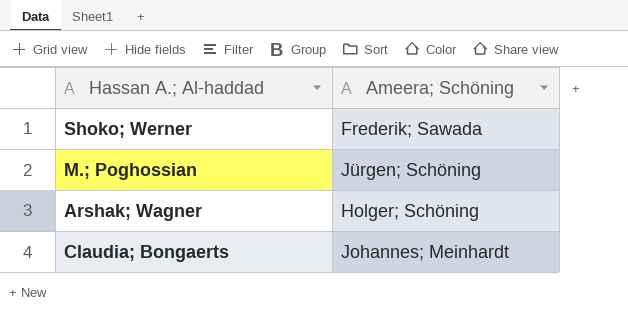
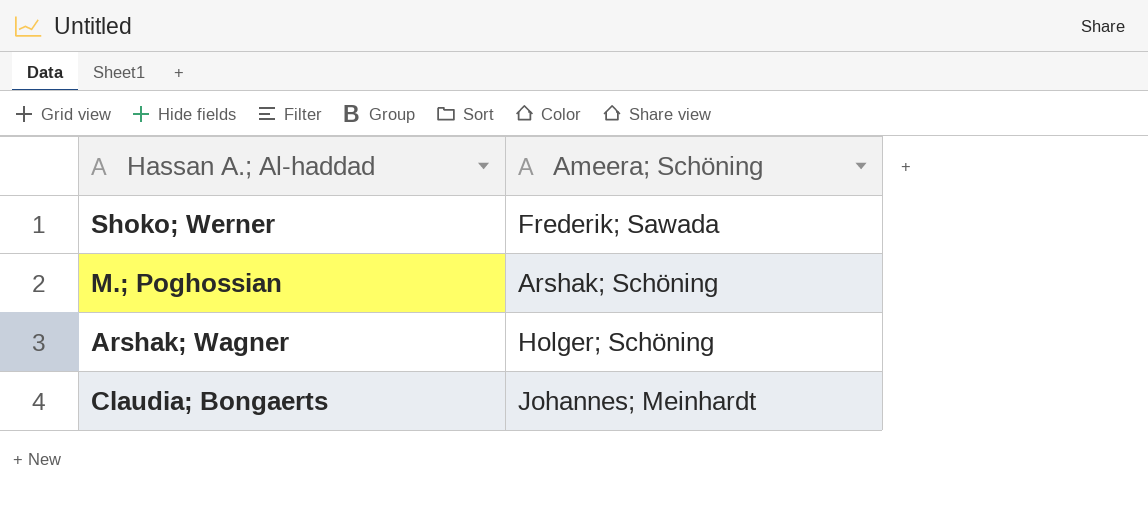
M.; Poghossian | Ameera; Schöning: Jürgen; Schöning -> Arshak; Schöning

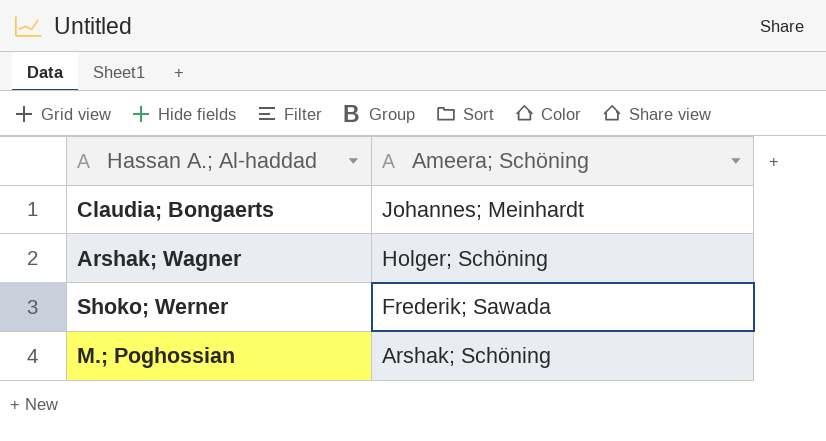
row order: none -> Ameera; Schöning descending

